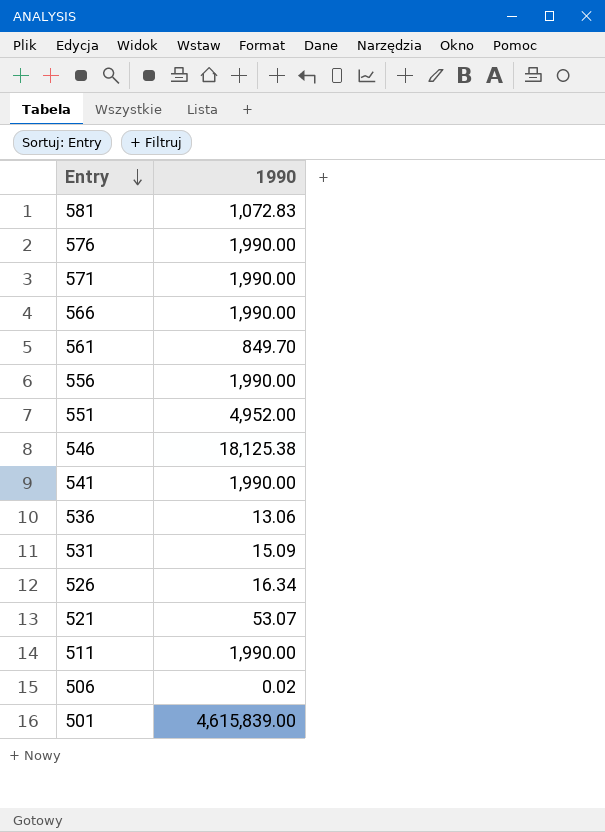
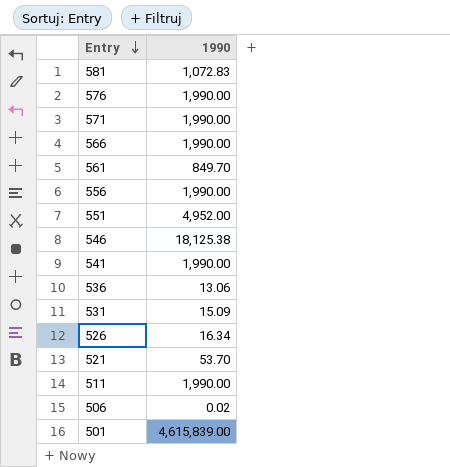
521 | 1990: 53.07 -> 53.70

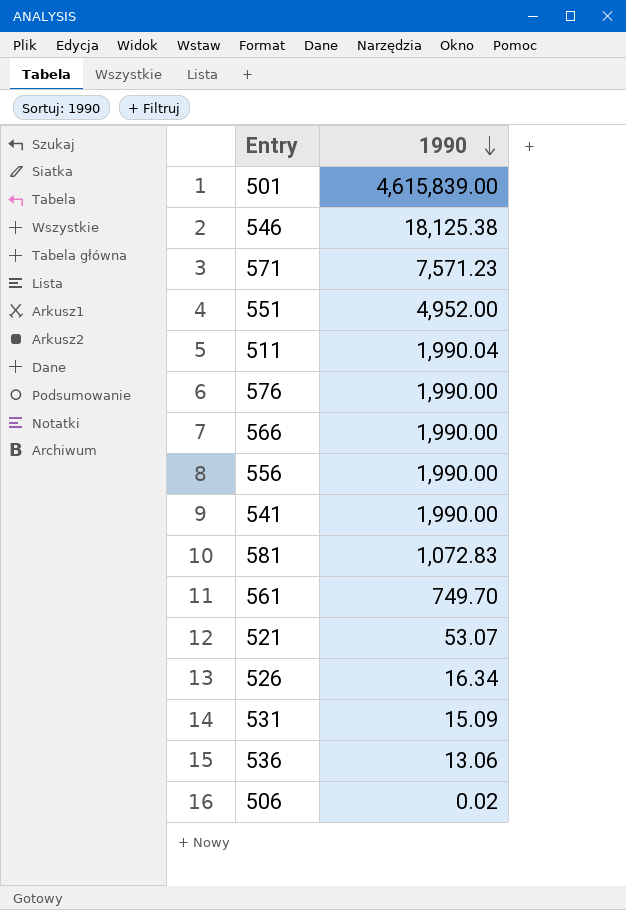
row order: Entry descending -> 1990 descending
571 | 1990: 1,990.00 -> 7,571.23
511 | 1990: 1,990.00 -> 1,990.04
561 | 1990: 849.70 -> 749.70
521 | 1990: 53.70 -> 53.07

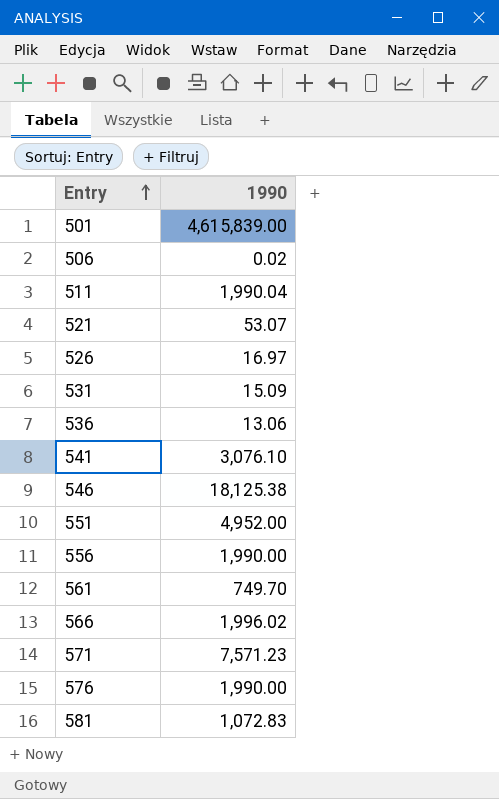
row order: 1990 descending -> Entry ascending
526 | 1990: 16.34 -> 16.97
541 | 1990: 1,990.00 -> 3,076.10
566 | 1990: 1,990.00 -> 1,996.02

